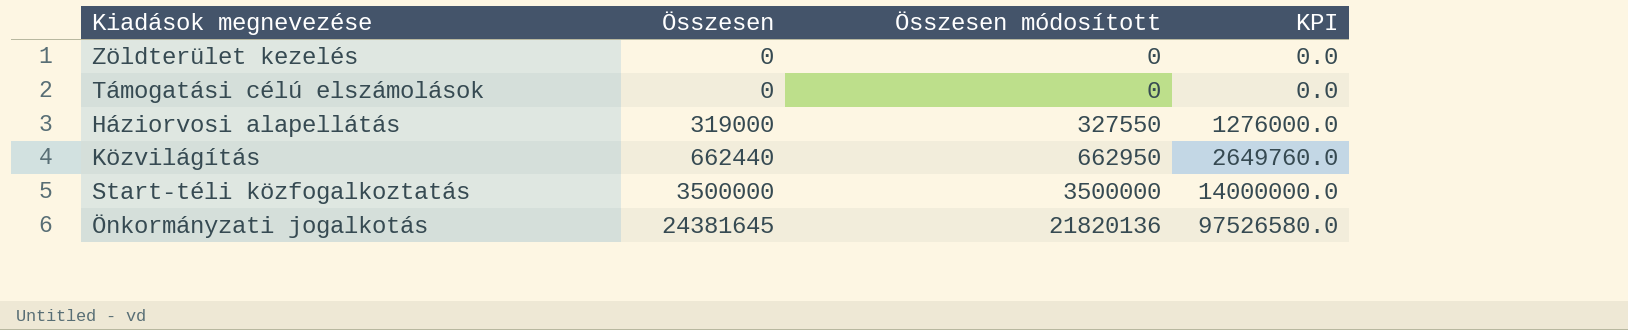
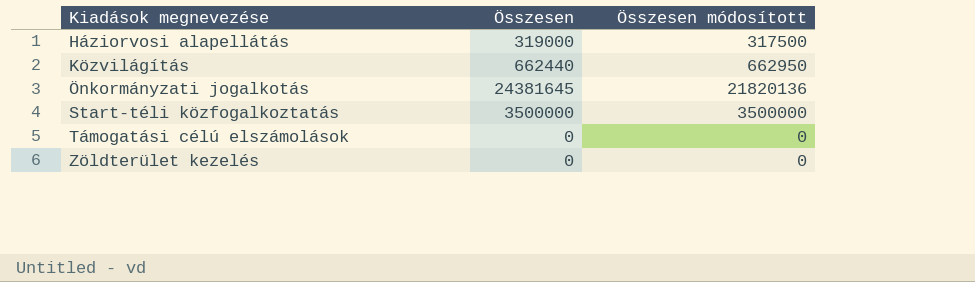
row order: Összesen ascending -> Kiadások megnevezése ascending
column KPI | formula: [Összesen] * 4 -> none
Háziorvosi alapellátás | Összesen módosított: 327550 -> 317500

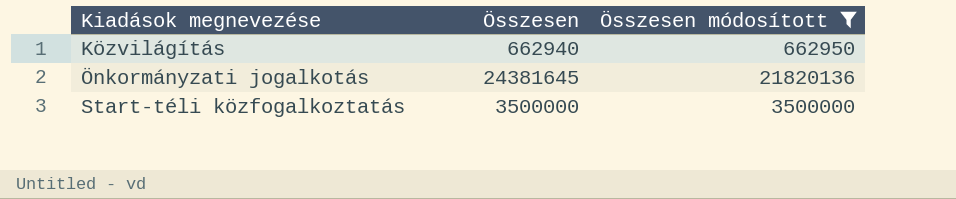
filter: none -> Összesen módosított >= 662950
Közvilágítás | Összesen: 662440 -> 662940

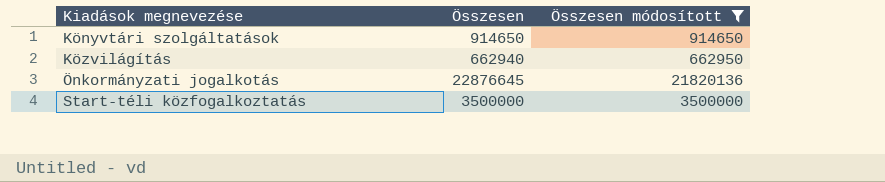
row Könyvtári szolgáltatások: none -> 914650 | 914650
Önkormányzati jogalkotás | Összesen: 24381645 -> 22876645

